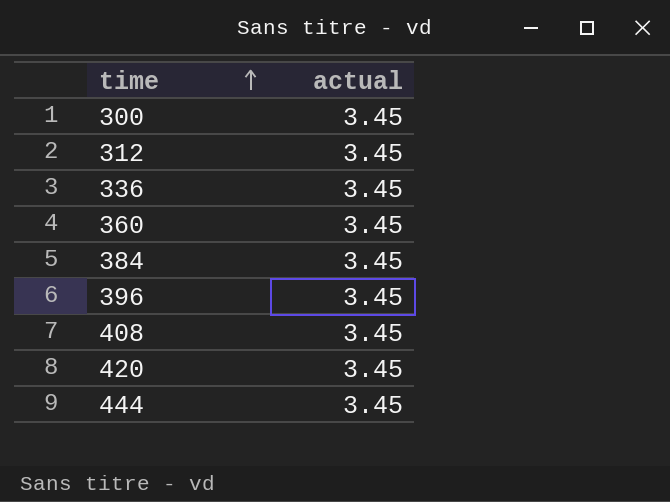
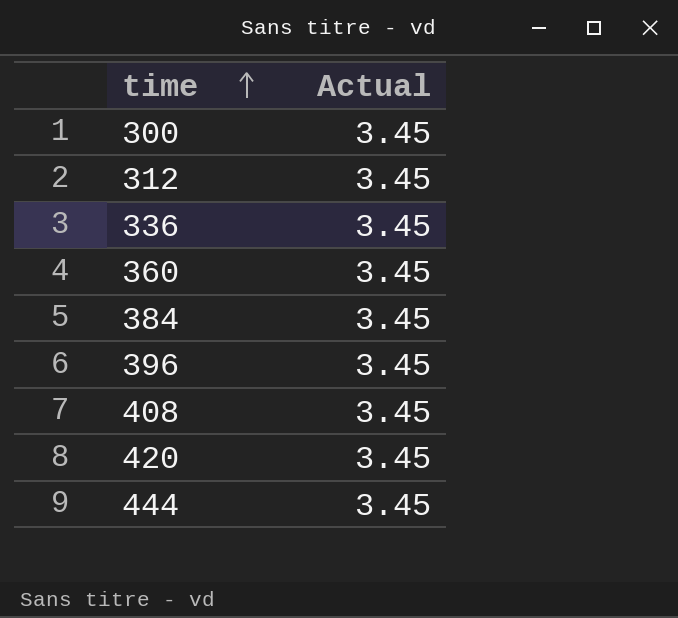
column name: actual -> Actual

